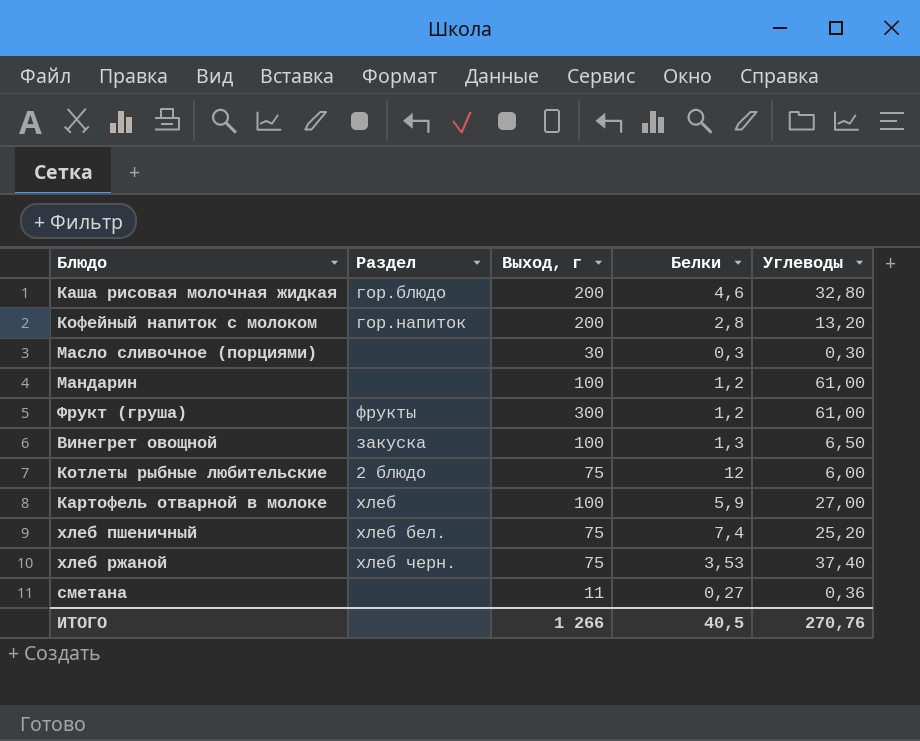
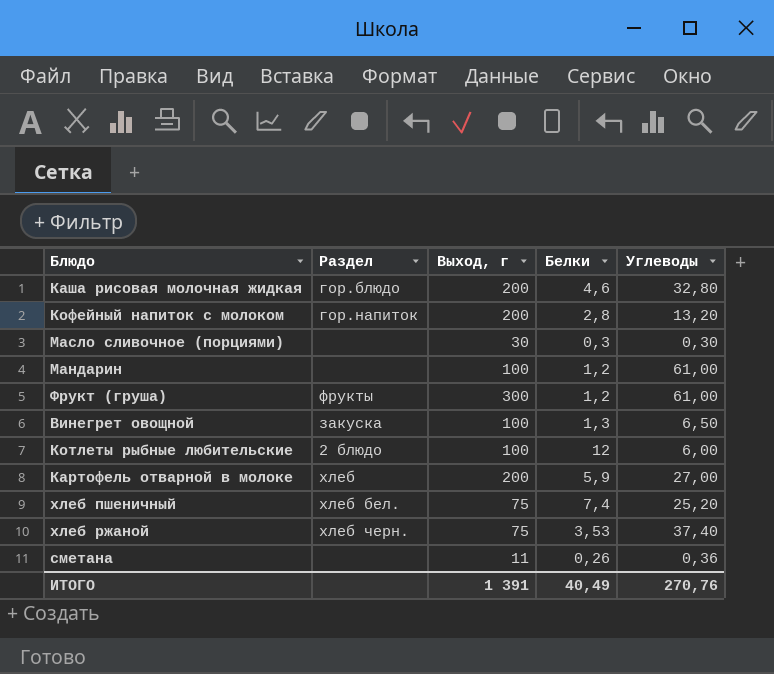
Котлеты рыбные любительские | Выход, г: 75 -> 100
Картофель отварной в молоке | Выход, г: 100 -> 200
сметана | Белки: 0,27 -> 0,26
ИТОГО | Выход, г: 1 266 -> 1 391
ИТОГО | Белки: 40,5 -> 40,49

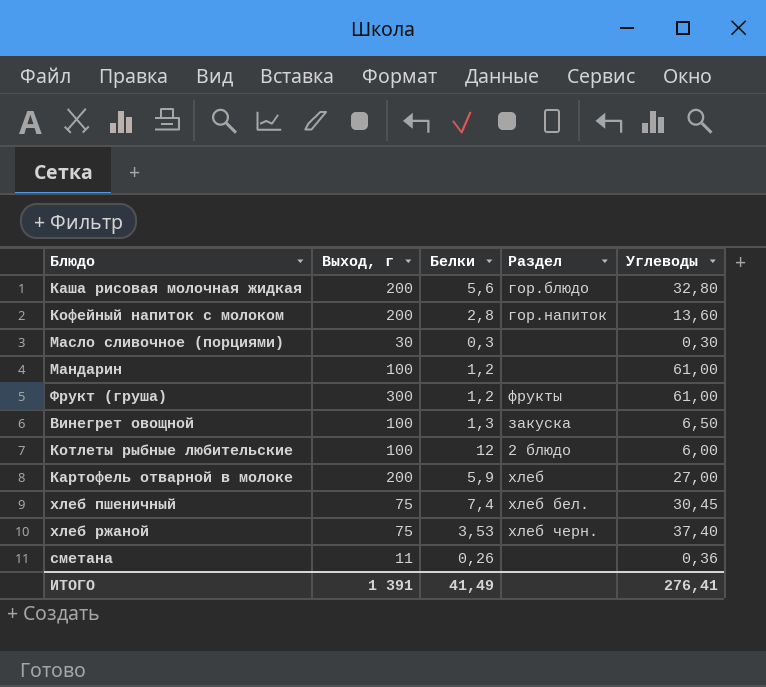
column Раздел | position: 2 -> 4
Каша рисовая молочная жидкая | Белки: 4,6 -> 5,6
Кофейный напиток с молоком | Углеводы: 13,20 -> 13,60
хлеб пшеничный | Углеводы: 25,20 -> 30,45
ИТОГО | Белки: 40,49 -> 41,49
ИТОГО | Углеводы: 270,76 -> 276,41

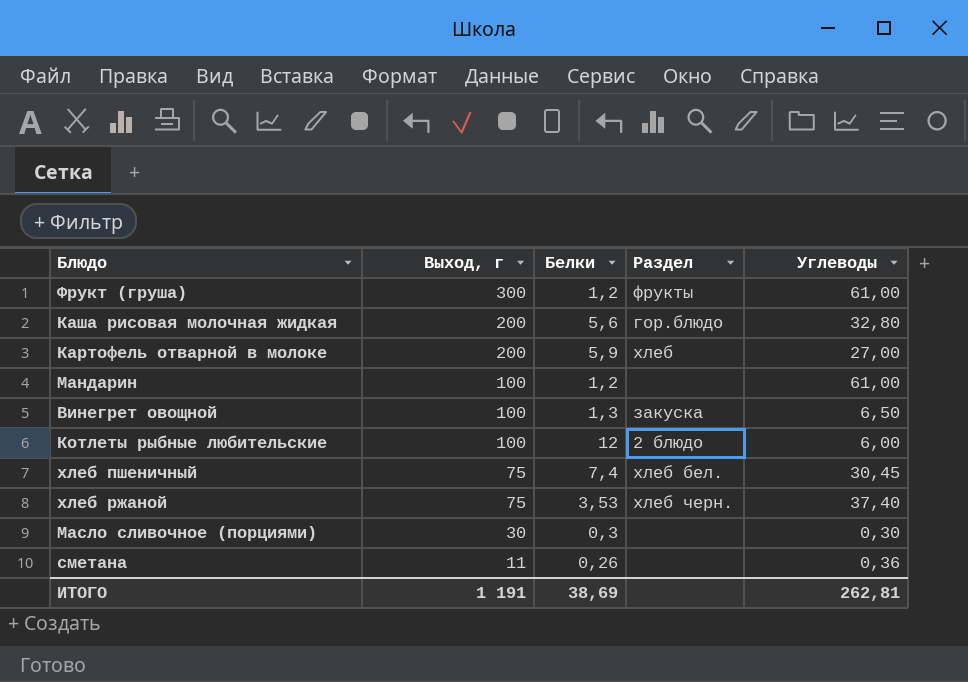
row order: none -> Выход, г descending
row Кофейный напиток с молоком: 200 | 2,8 | гор.напиток | 13,60 -> none
ИТОГО | Выход, г: 1 391 -> 1 191
ИТОГО | Белки: 41,49 -> 38,69
ИТОГО | Углеводы: 276,41 -> 262,81

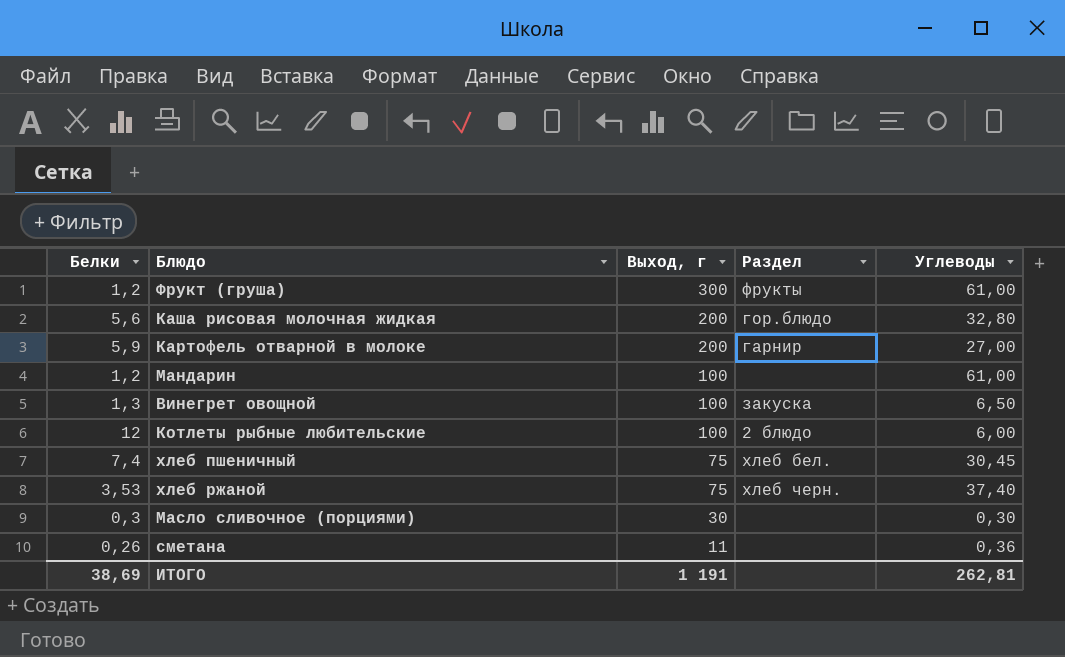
column Белки | position: 3 -> 1
Картофель отварной в молоке | Раздел: хлеб -> гарнир

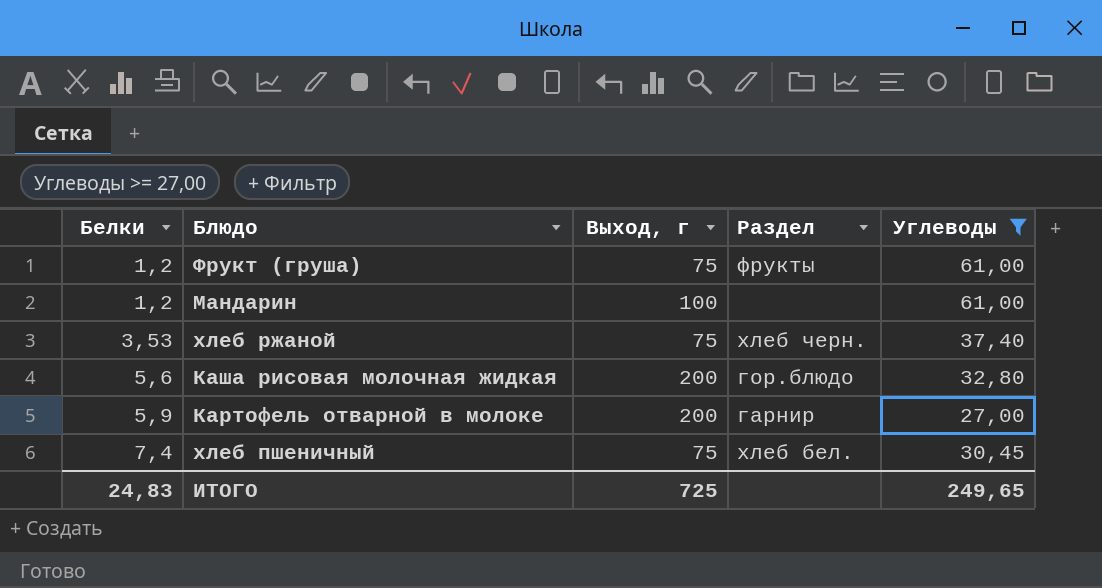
filter: none -> Углеводы >= 27,00
row order: Выход, г descending -> Белки ascending
Фрукт (груша) | Выход, г: 300 -> 75
ИТОГО | Белки: 38,69 -> 24,83
ИТОГО | Выход, г: 1 191 -> 725
ИТОГО | Углеводы: 262,81 -> 249,65

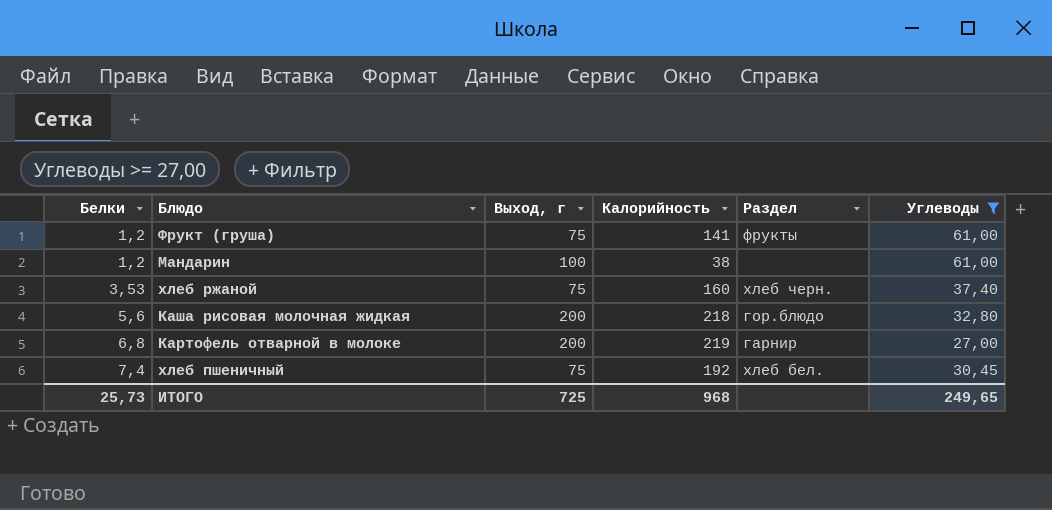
column Калорийность | position: none -> 4
Картофель отварной в молоке | Белки: 5,9 -> 6,8
ИТОГО | Белки: 24,83 -> 25,73

